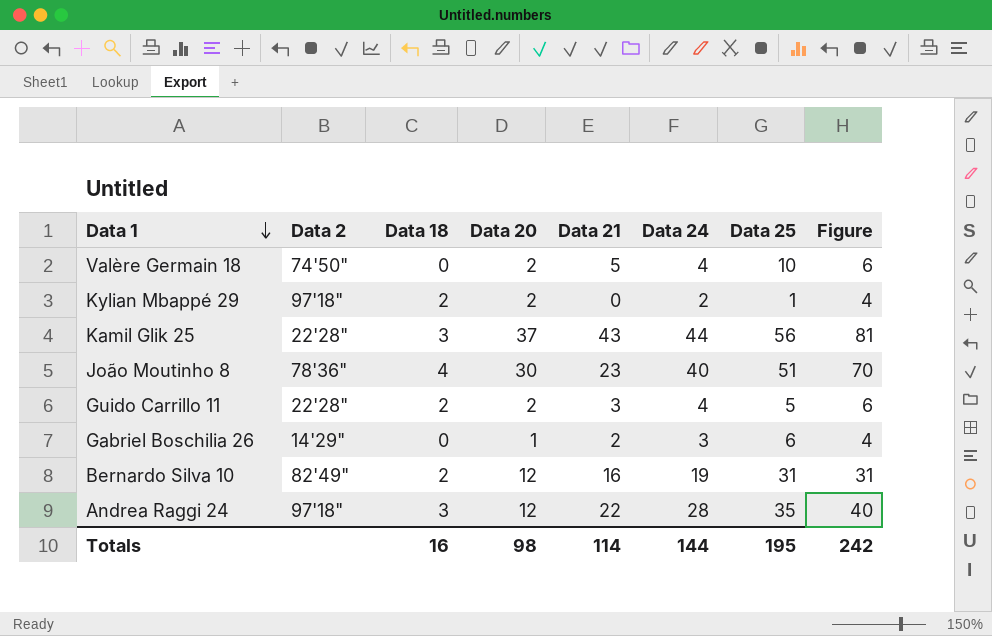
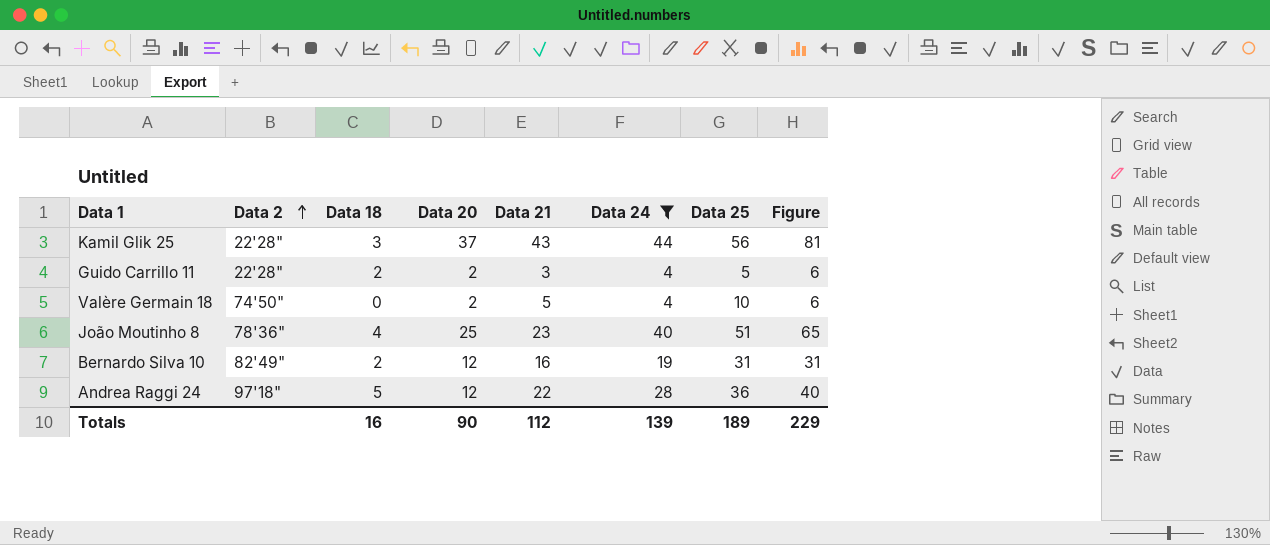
filter: none -> Data 24 >= 4
row order: Data 1 descending -> Data 2 ascending
João Moutinho 8 | Data 20: 30 -> 25
João Moutinho 8 | Figure: 70 -> 65
Andrea Raggi 24 | Data 18: 3 -> 5
Andrea Raggi 24 | Data 25: 35 -> 36
Totals | Data 20: 98 -> 90
Totals | Data 21: 114 -> 112
Totals | Data 24: 144 -> 139
Totals | Data 25: 195 -> 189
Totals | Figure: 242 -> 229

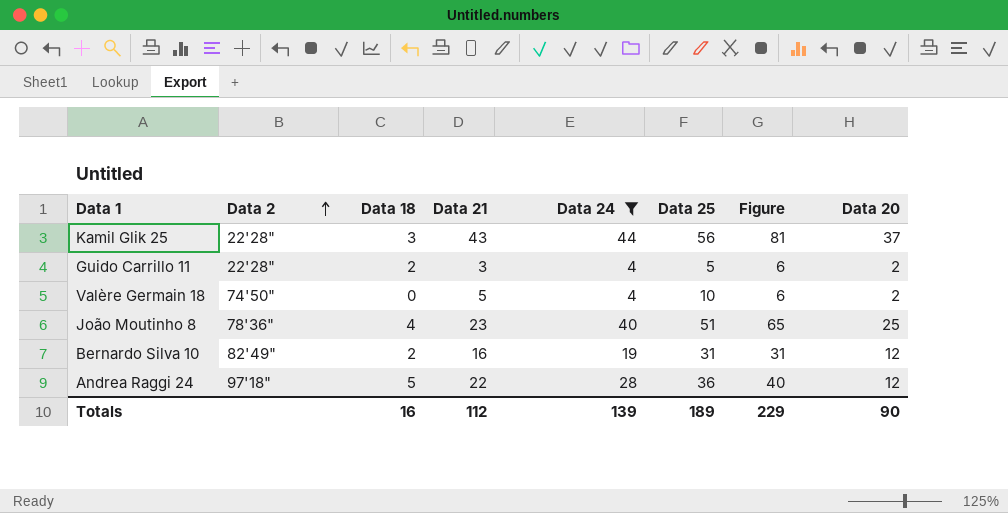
column Data 20 | position: 4 -> 8

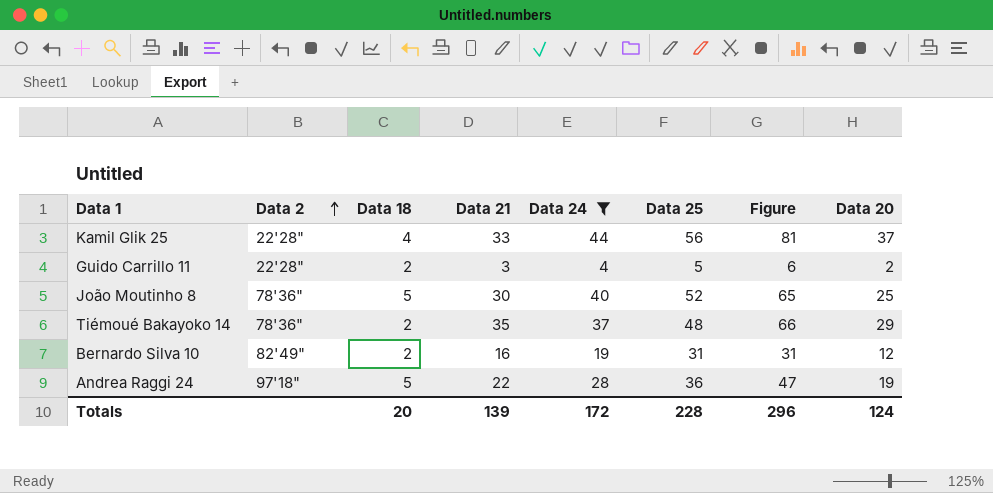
row Valère Germain 18: 74'50" | 0 | 5 | 4 | 10 | 6 | 2 -> none
Kamil Glik 25 | Data 18: 3 -> 4
Kamil Glik 25 | Data 21: 43 -> 33
João Moutinho 8 | Data 18: 4 -> 5
João Moutinho 8 | Data 21: 23 -> 30
João Moutinho 8 | Data 25: 51 -> 52
row Tiémoué Bakayoko 14: none -> 78'36" | 2 | 35 | 37 | 48 | 66 | 29
Andrea Raggi 24 | Figure: 40 -> 47
Andrea Raggi 24 | Data 20: 12 -> 19
Totals | Data 18: 16 -> 20
Totals | Data 21: 112 -> 139
Totals | Data 24: 139 -> 172
Totals | Data 25: 189 -> 228
Totals | Figure: 229 -> 296
Totals | Data 20: 90 -> 124

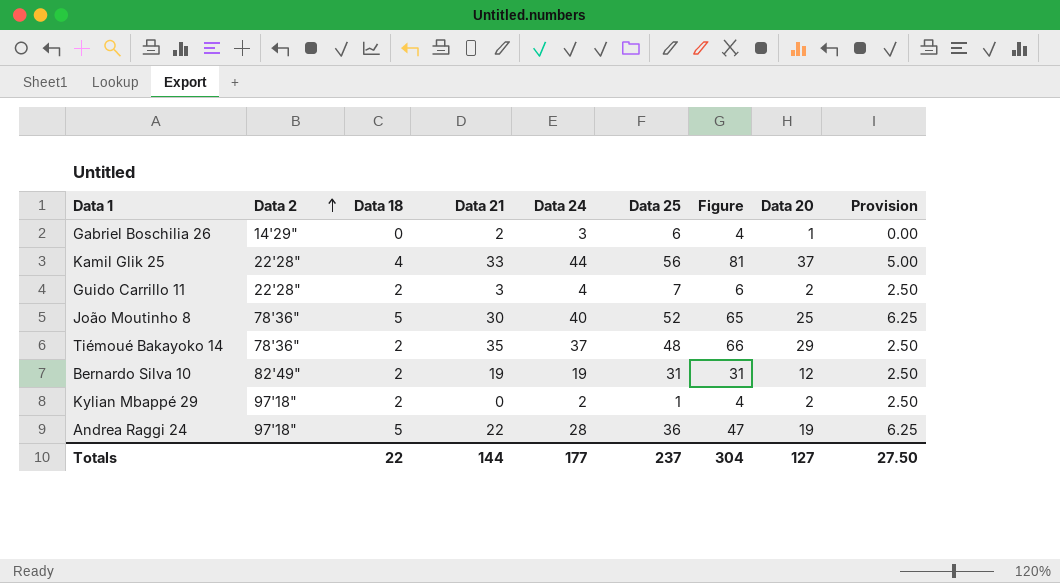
filter: Data 24 >= 4 -> none
column Provision | formula: none -> [Data 18] * 1.25
Guido Carrillo 11 | Data 25: 5 -> 7
Bernardo Silva 10 | Data 21: 16 -> 19
Totals | Data 18: 20 -> 22
Totals | Data 21: 139 -> 144
Totals | Data 24: 172 -> 177
Totals | Data 25: 228 -> 237
Totals | Figure: 296 -> 304
Totals | Data 20: 124 -> 127

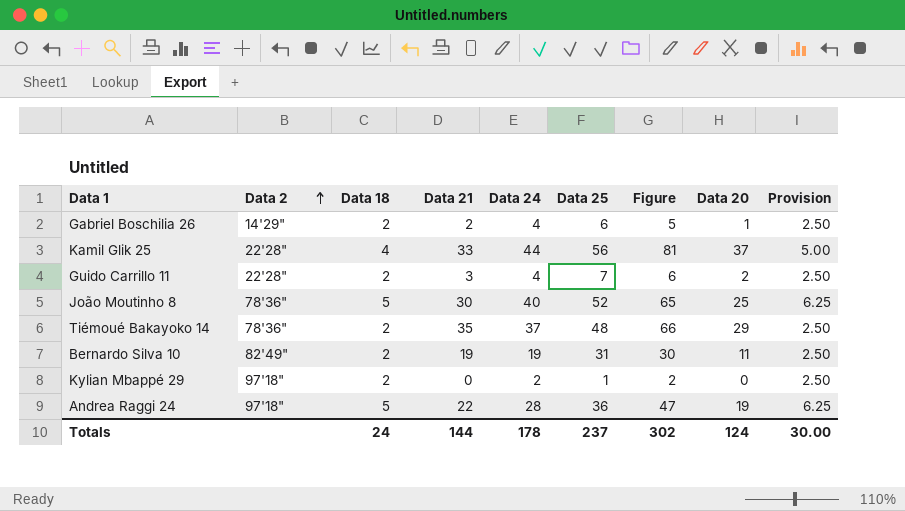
Gabriel Boschilia 26 | Data 18: 0 -> 2
Gabriel Boschilia 26 | Data 24: 3 -> 4
Gabriel Boschilia 26 | Figure: 4 -> 5
Gabriel Boschilia 26 | Provision: 0.00 -> 2.50
Bernardo Silva 10 | Figure: 31 -> 30
Bernardo Silva 10 | Data 20: 12 -> 11
Kylian Mbappé 29 | Figure: 4 -> 2
Kylian Mbappé 29 | Data 20: 2 -> 0
Totals | Data 18: 22 -> 24
Totals | Data 24: 177 -> 178
Totals | Figure: 304 -> 302
Totals | Data 20: 127 -> 124
Totals | Provision: 27.50 -> 30.00

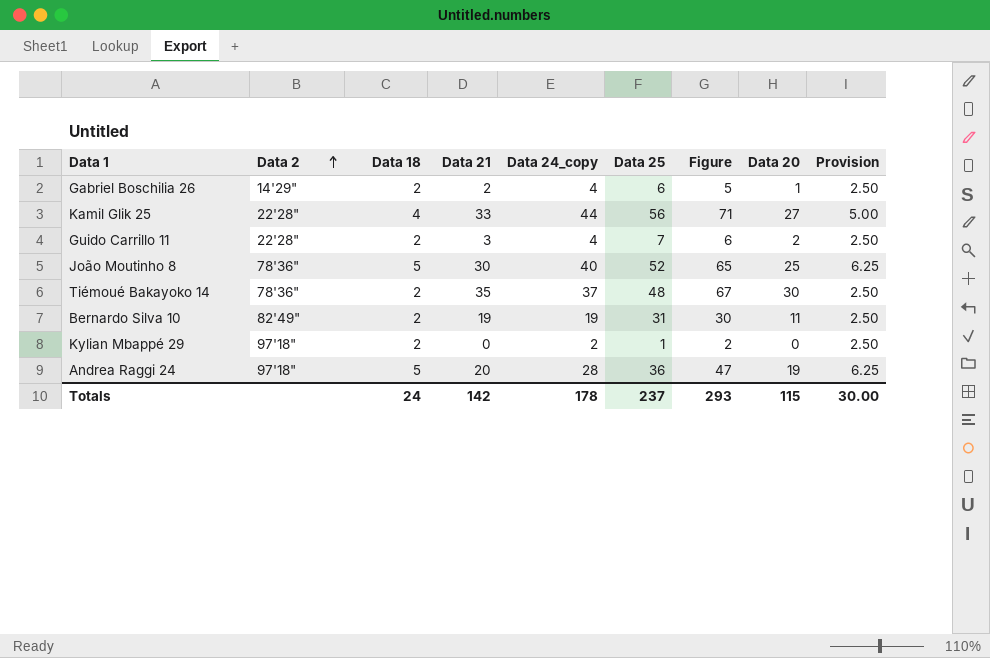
column name: Data 24 -> Data 24_copy
Kamil Glik 25 | Figure: 81 -> 71
Kamil Glik 25 | Data 20: 37 -> 27
Tiémoué Bakayoko 14 | Figure: 66 -> 67
Tiémoué Bakayoko 14 | Data 20: 29 -> 30
Andrea Raggi 24 | Data 21: 22 -> 20
Totals | Data 21: 144 -> 142
Totals | Figure: 302 -> 293
Totals | Data 20: 124 -> 115

